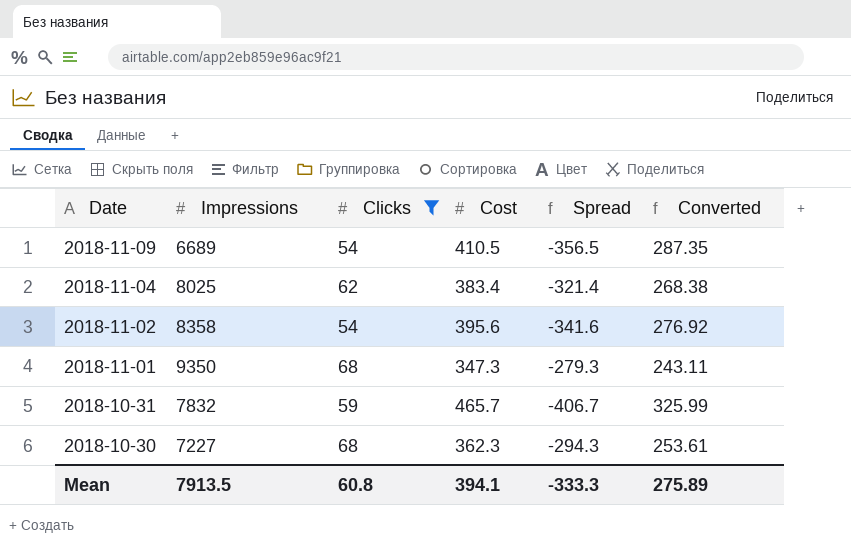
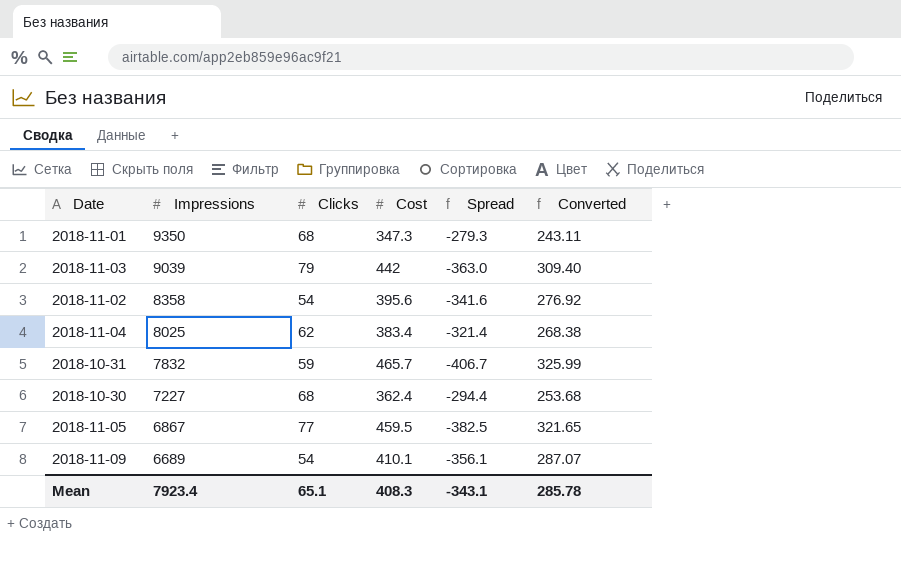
filter: Clicks <= 68 -> none
row order: Date descending -> Impressions descending
2018-10-30 | Cost: 362.3 -> 362.4
2018-10-30 | Spread: -294.3 -> -294.4
2018-10-30 | Converted: 253.61 -> 253.68
2018-11-09 | Cost: 410.5 -> 410.1
2018-11-09 | Spread: -356.5 -> -356.1
2018-11-09 | Converted: 287.35 -> 287.07
Mean | Impressions: 7913.5 -> 7923.4
Mean | Clicks: 60.8 -> 65.1
Mean | Cost: 394.1 -> 408.3
Mean | Spread: -333.3 -> -343.1
Mean | Converted: 275.89 -> 285.78

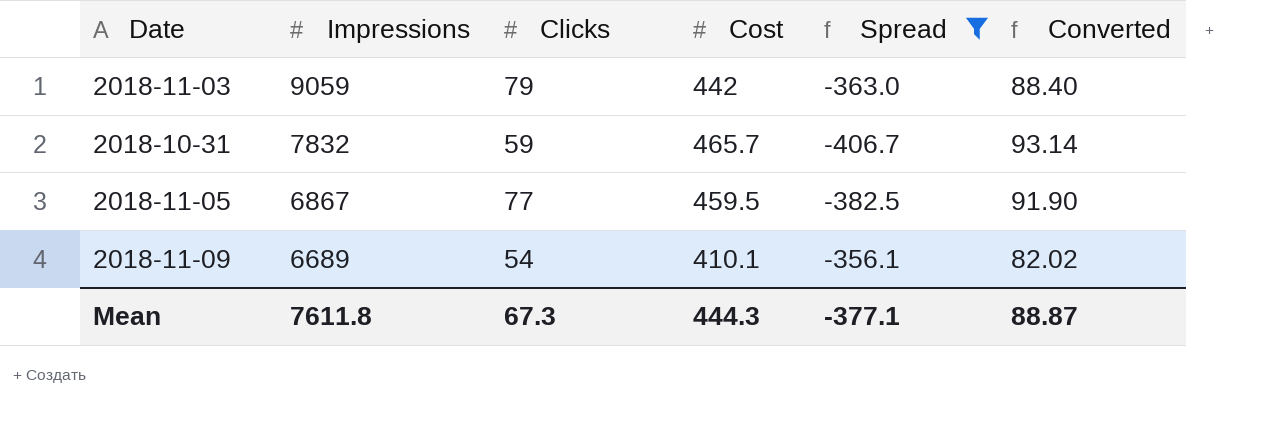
filter: none -> Spread <= -356.1
column Converted | formula: [Cost] * 0.7 -> [Cost] * 0.2
2018-11-03 | Impressions: 9039 -> 9059
Mean | Impressions: 7923.4 -> 7611.8
Mean | Clicks: 65.1 -> 67.3
Mean | Cost: 408.3 -> 444.3
Mean | Spread: -343.1 -> -377.1
Mean | Converted: 285.78 -> 88.87

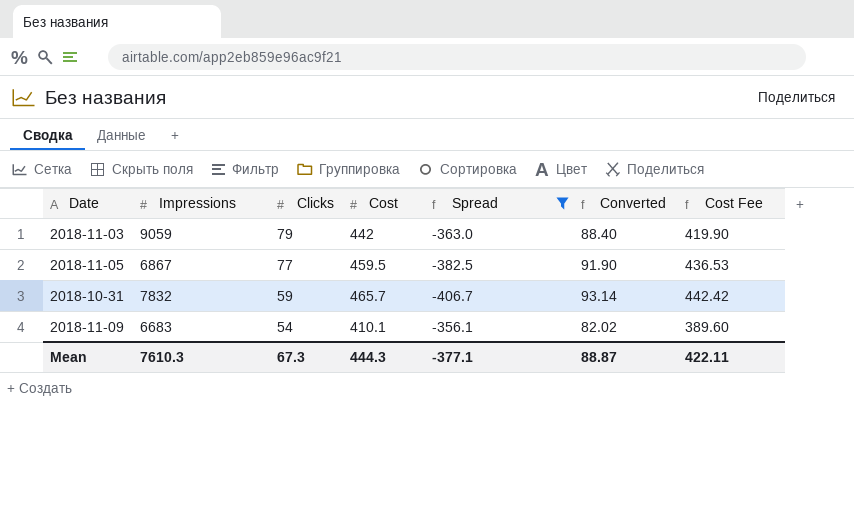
row order: Impressions descending -> Clicks descending
column Cost Fee | formula: none -> [Cost] * 0.95
2018-11-09 | Impressions: 6689 -> 6683
Mean | Impressions: 7611.8 -> 7610.3

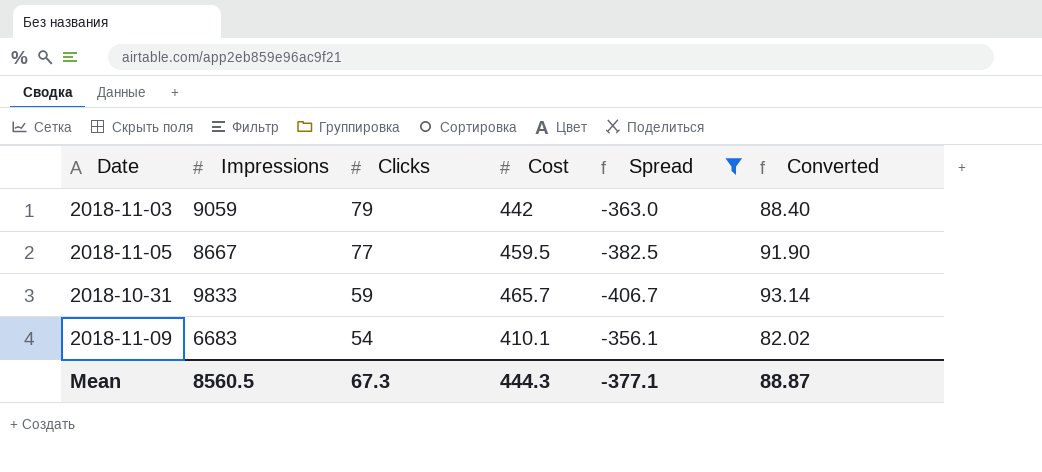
column Cost Fee | formula: [Cost] * 0.95 -> none
2018-11-05 | Impressions: 6867 -> 8667
2018-10-31 | Impressions: 7832 -> 9833
Mean | Impressions: 7610.3 -> 8560.5

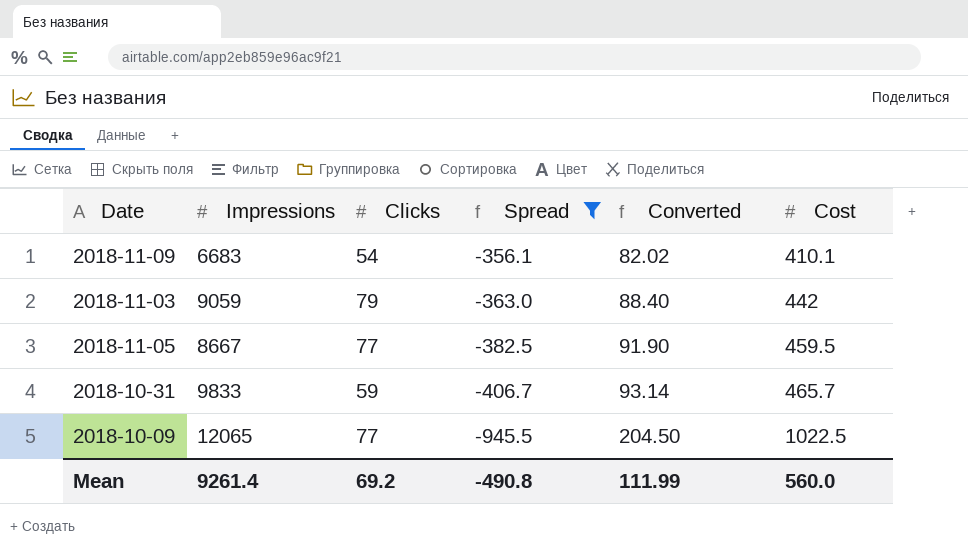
row order: Clicks descending -> Spread descending
column Cost | position: 4 -> 6
row 2018-10-09: none -> 12065 | 77 | -945.5 | 204.50 | 1022.5
Mean | Impressions: 8560.5 -> 9261.4
Mean | Clicks: 67.3 -> 69.2
Mean | Spread: -377.1 -> -490.8
Mean | Converted: 88.87 -> 111.99
Mean | Cost: 444.3 -> 560.0

